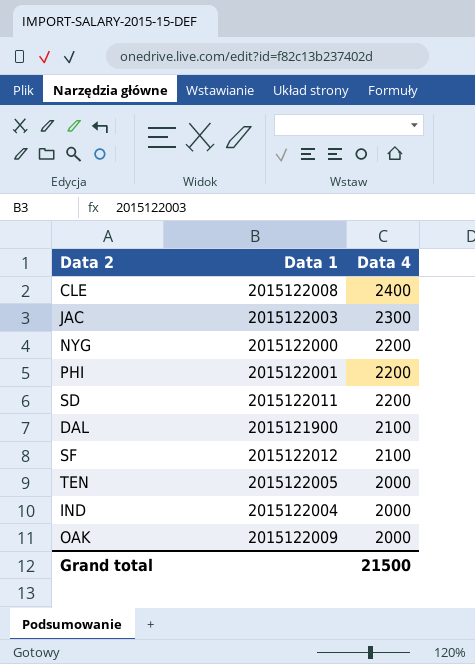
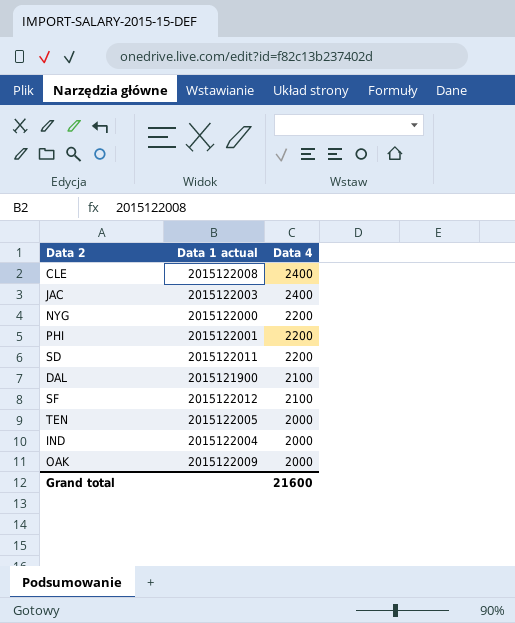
column name: Data 1 -> Data 1 actual
JAC | Data 4: 2300 -> 2400
Grand total | Data 4: 21500 -> 21600

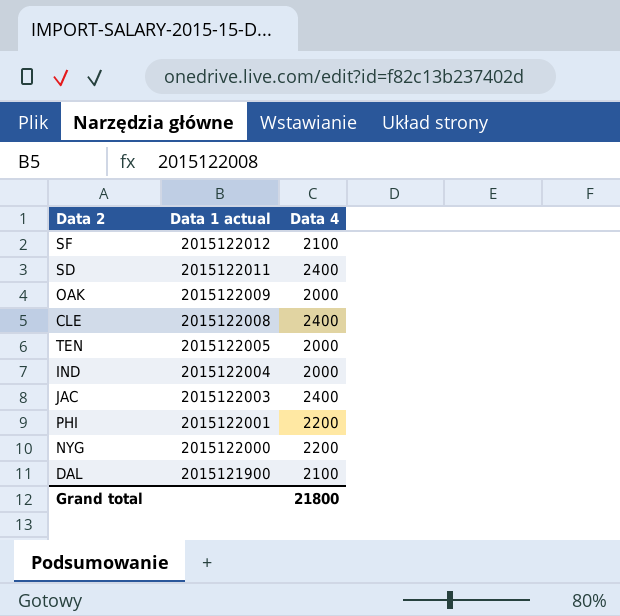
row order: Data 4 descending -> Data 1 actual descending
SD | Data 4: 2200 -> 2400
Grand total | Data 4: 21600 -> 21800

